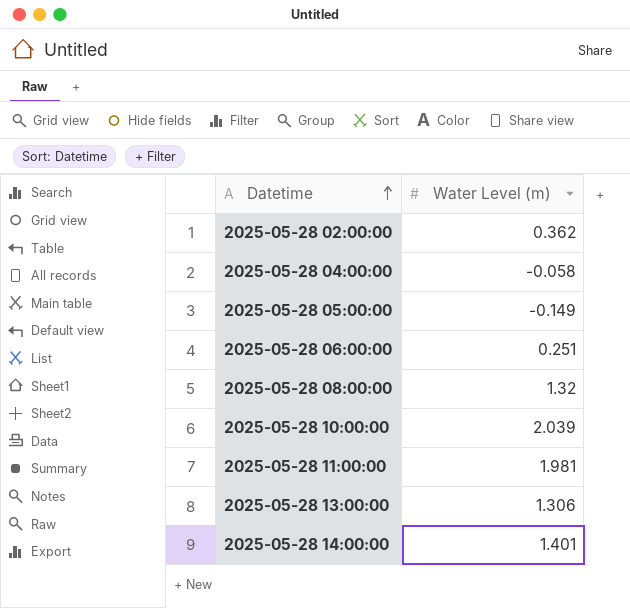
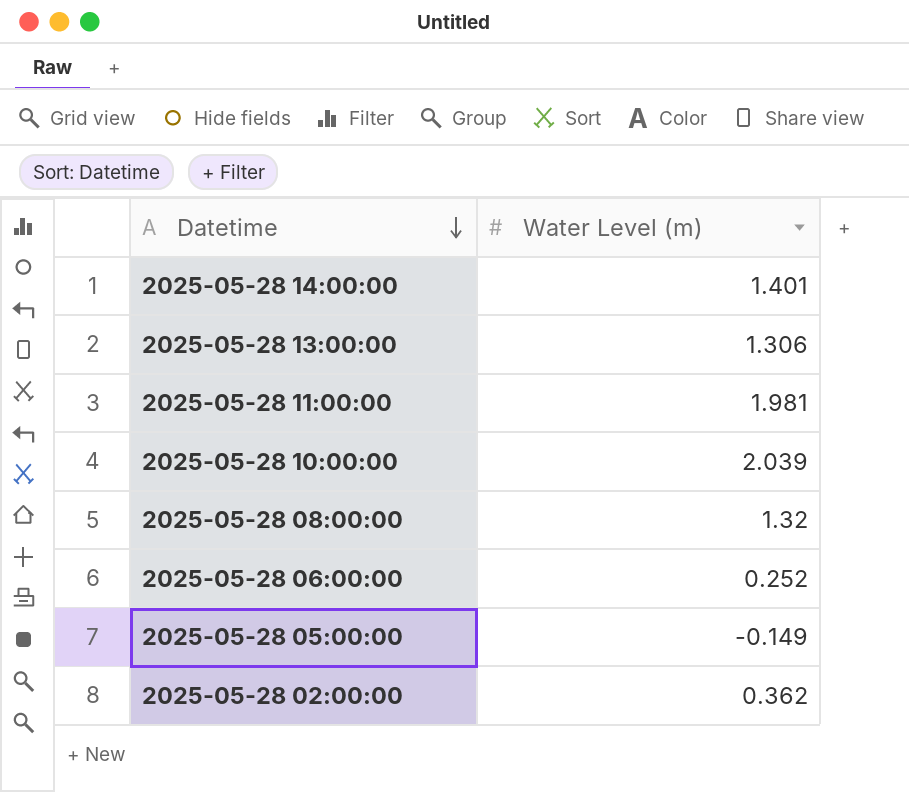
row order: Datetime ascending -> Datetime descending
row 2025-05-28 04:00:00: -0.058 -> none
2025-05-28 06:00:00 | Water Level (m): 0.251 -> 0.252

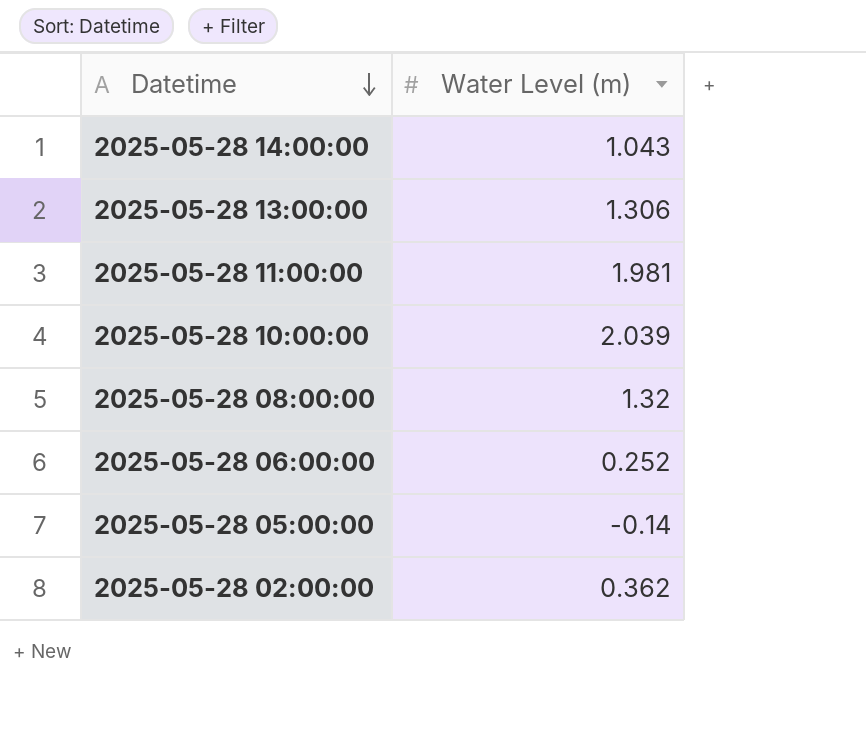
2025-05-28 14:00:00 | Water Level (m): 1.401 -> 1.043
2025-05-28 05:00:00 | Water Level (m): -0.149 -> -0.14

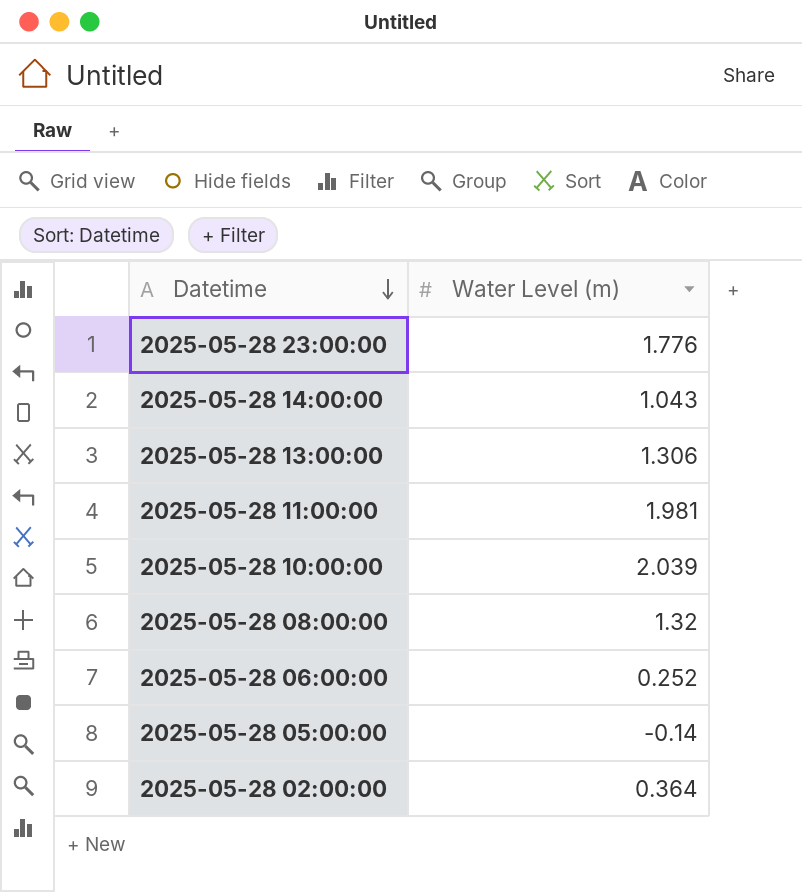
row 2025-05-28 23:00:00: none -> 1.776
2025-05-28 02:00:00 | Water Level (m): 0.362 -> 0.364

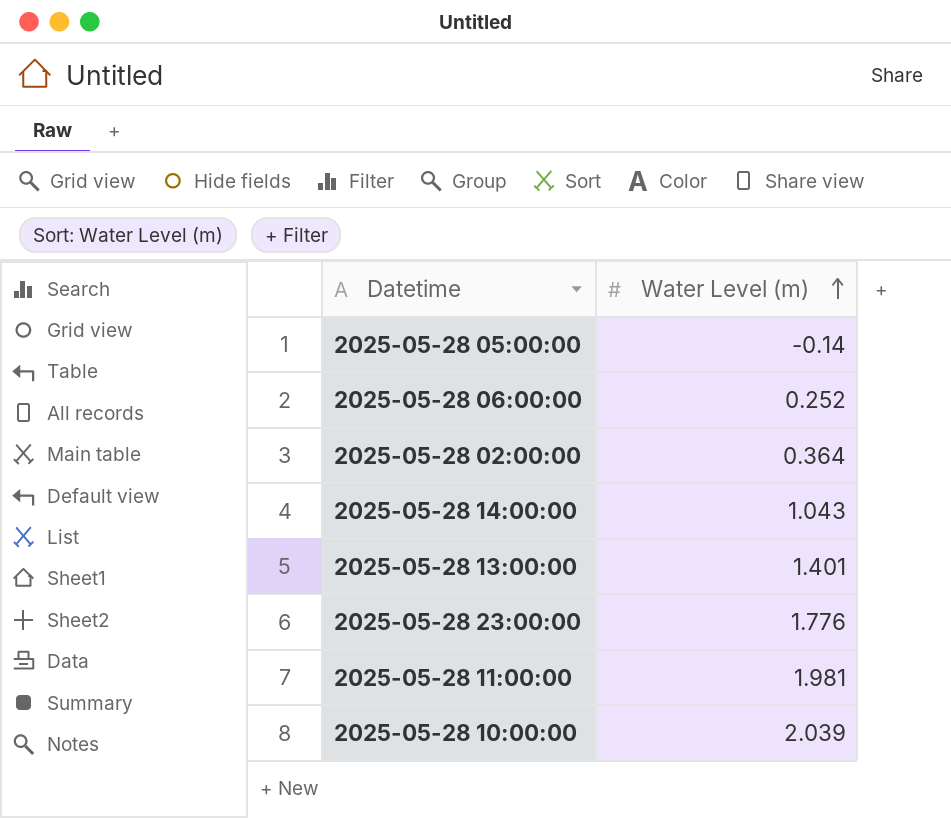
row order: Datetime descending -> Water Level (m) ascending
row 2025-05-28 08:00:00: 1.32 -> none
2025-05-28 13:00:00 | Water Level (m): 1.306 -> 1.401

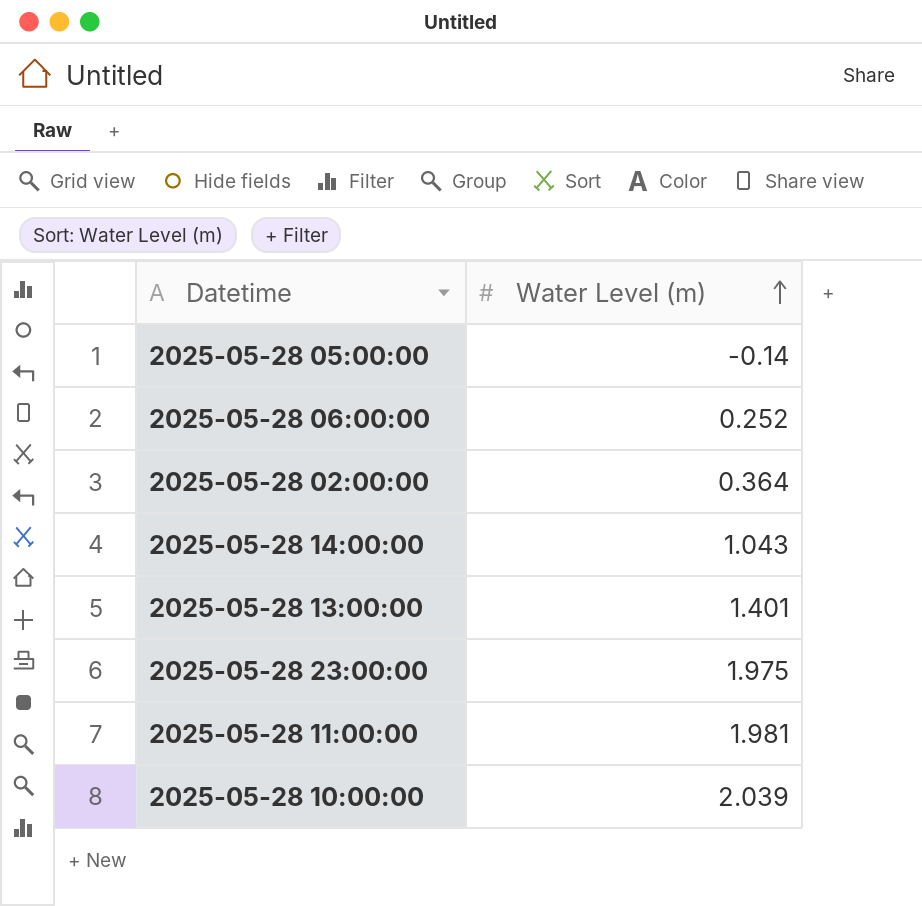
2025-05-28 23:00:00 | Water Level (m): 1.776 -> 1.975

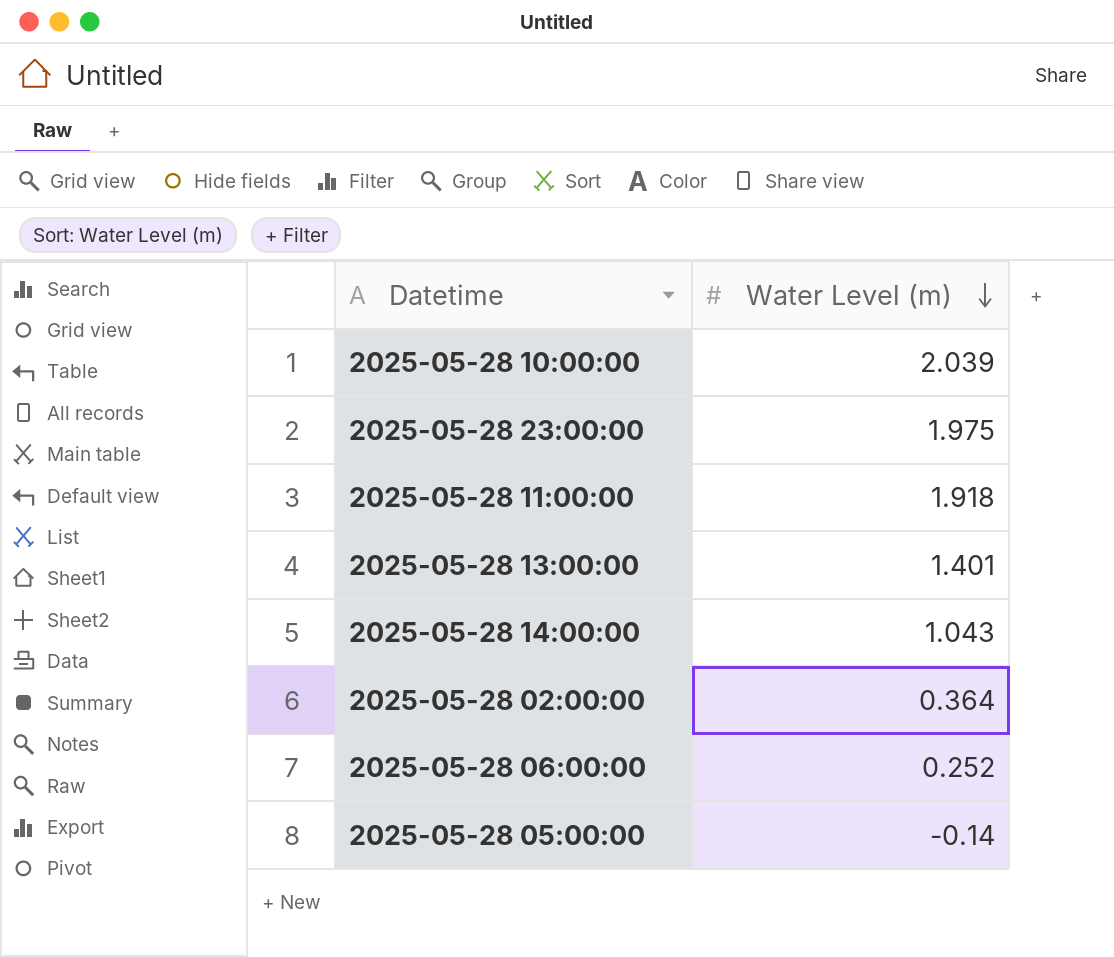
row order: Water Level (m) ascending -> Water Level (m) descending
2025-05-28 11:00:00 | Water Level (m): 1.981 -> 1.918

